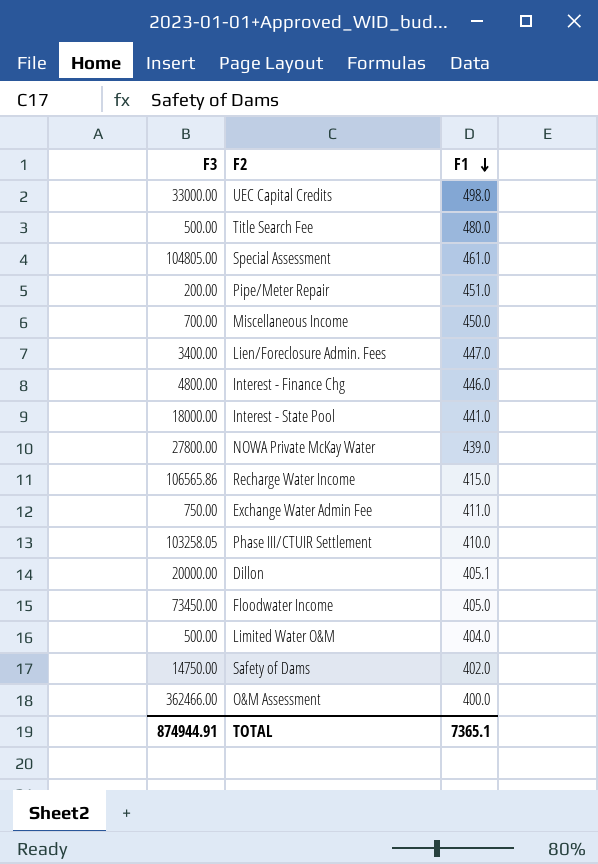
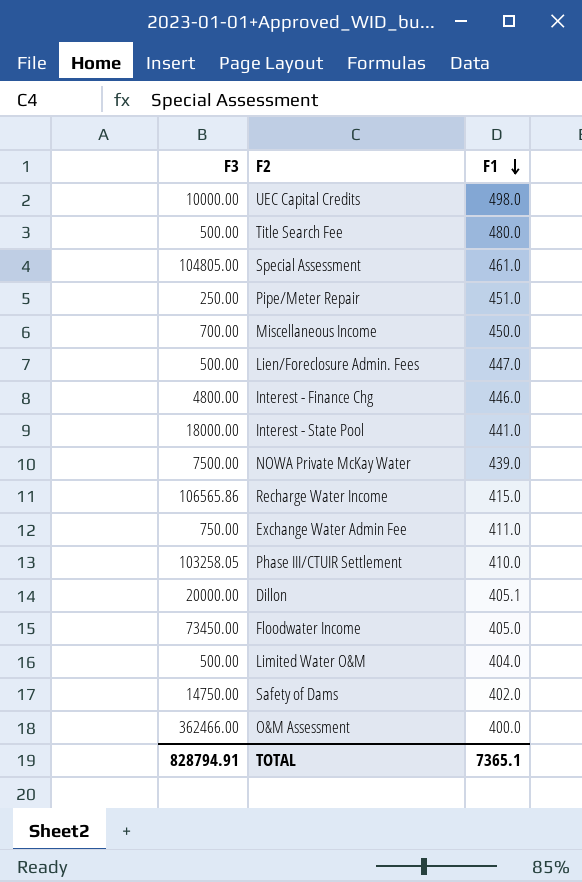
UEC Capital Credits | F3: 33000.00 -> 10000.00
Pipe/Meter Repair | F3: 200.00 -> 250.00
Lien/Foreclosure Admin. Fees | F3: 3400.00 -> 500.00
NOWA Private McKay Water | F3: 27800.00 -> 7500.00
TOTAL | F3: 874944.91 -> 828794.91

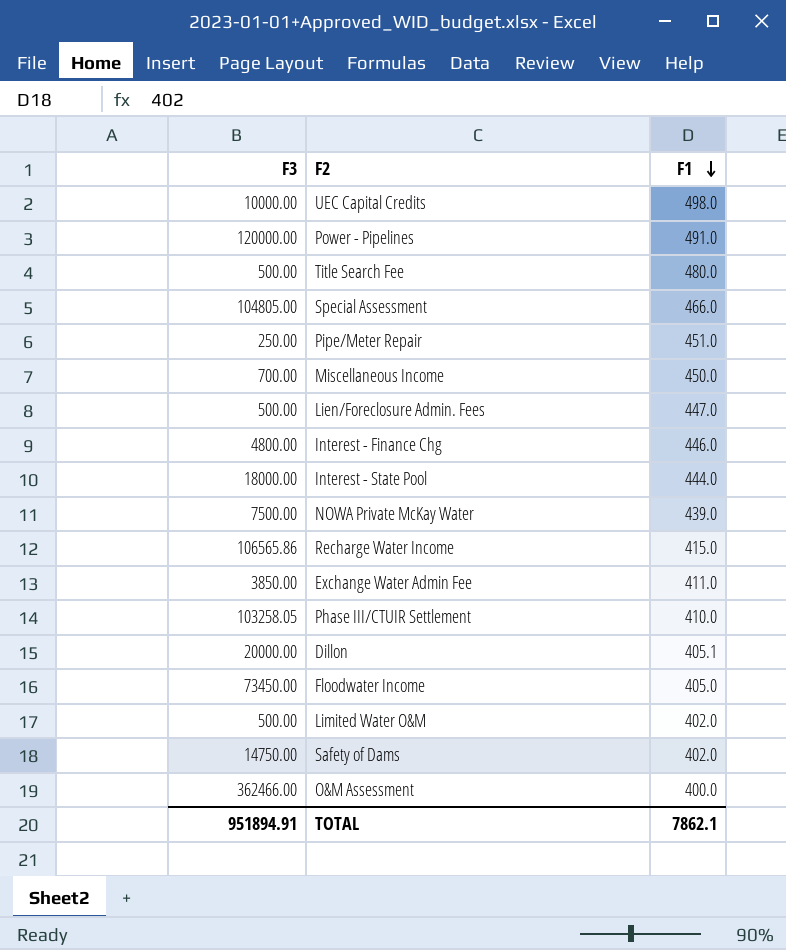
row Power - Pipelines: none -> 120000.00 | 491.0
Special Assessment | F1: 461.0 -> 466.0
Interest - State Pool | F1: 441.0 -> 444.0
Exchange Water Admin Fee | F3: 750.00 -> 3850.00
Limited Water O&M | F1: 404.0 -> 402.0
TOTAL | F3: 828794.91 -> 951894.91
TOTAL | F1: 7365.1 -> 7862.1

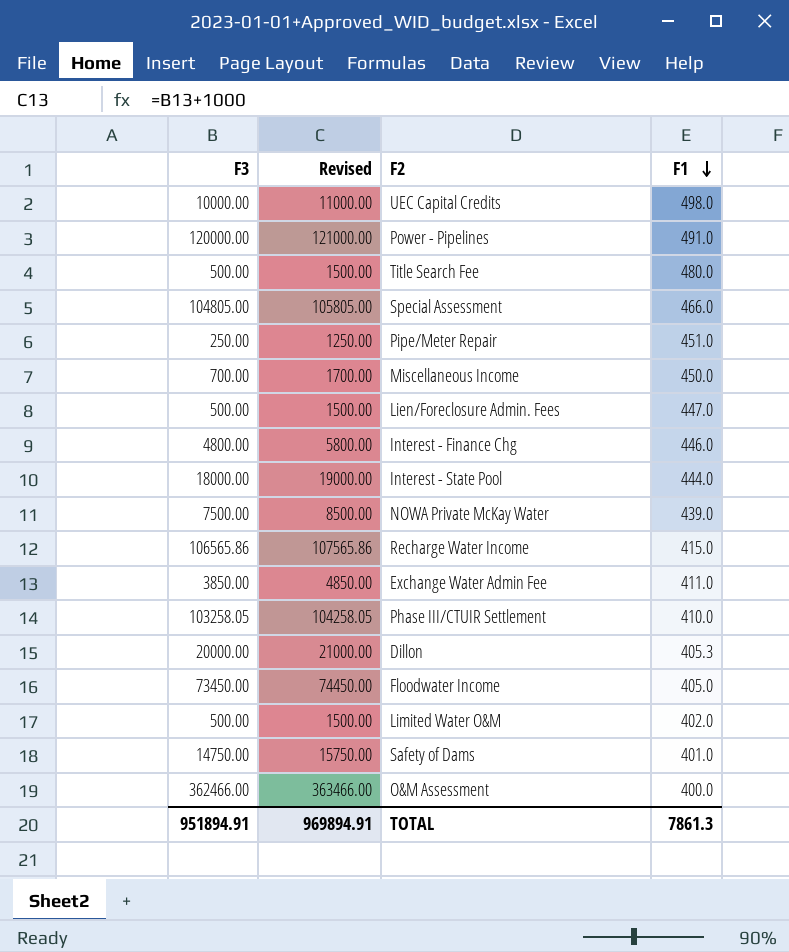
column Revised | formula: none -> [F3] + 1000
Dillon | F1: 405.1 -> 405.3
Safety of Dams | F1: 402.0 -> 401.0
TOTAL | F1: 7862.1 -> 7861.3

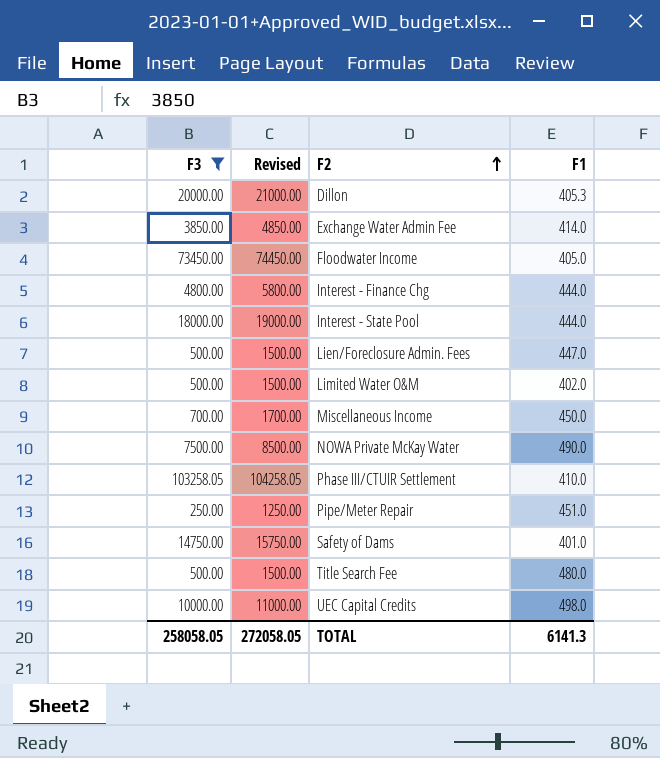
filter: none -> F3 <= 103258.05
row order: F1 descending -> F2 ascending
Exchange Water Admin Fee | F1: 411.0 -> 414.0
Interest - Finance Chg | F1: 446.0 -> 444.0
NOWA Private McKay Water | F1: 439.0 -> 490.0
TOTAL | F3: 951894.91 -> 258058.05
TOTAL | Revised: 969894.91 -> 272058.05
TOTAL | F1: 7861.3 -> 6141.3

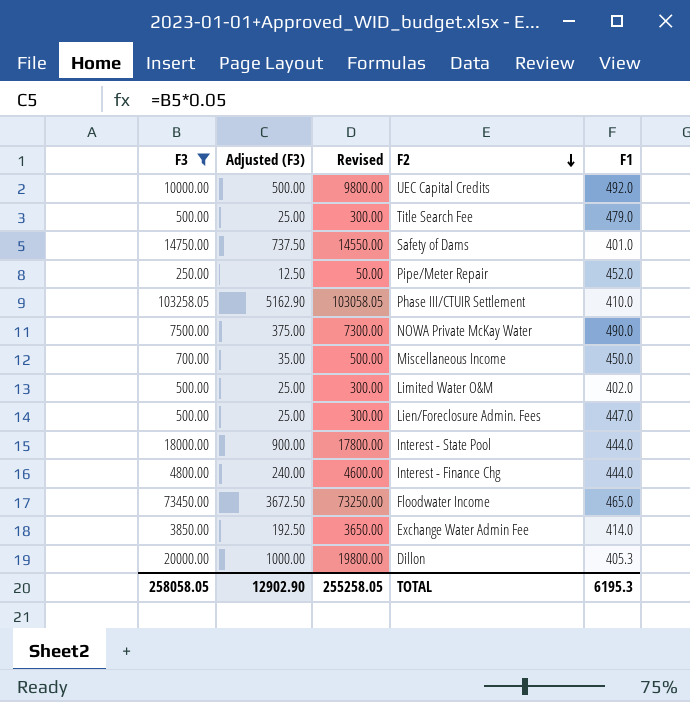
row order: F2 ascending -> F2 descending
column Adjusted (F3) | formula: none -> [F3] * 0.05
column Revised | formula: [F3] + 1000 -> [F3] - 200
UEC Capital Credits | F1: 498.0 -> 492.0
Title Search Fee | F1: 480.0 -> 479.0
Pipe/Meter Repair | F1: 451.0 -> 452.0
Floodwater Income | F1: 405.0 -> 465.0
TOTAL | Revised: 272058.05 -> 255258.05
TOTAL | F1: 6141.3 -> 6195.3

